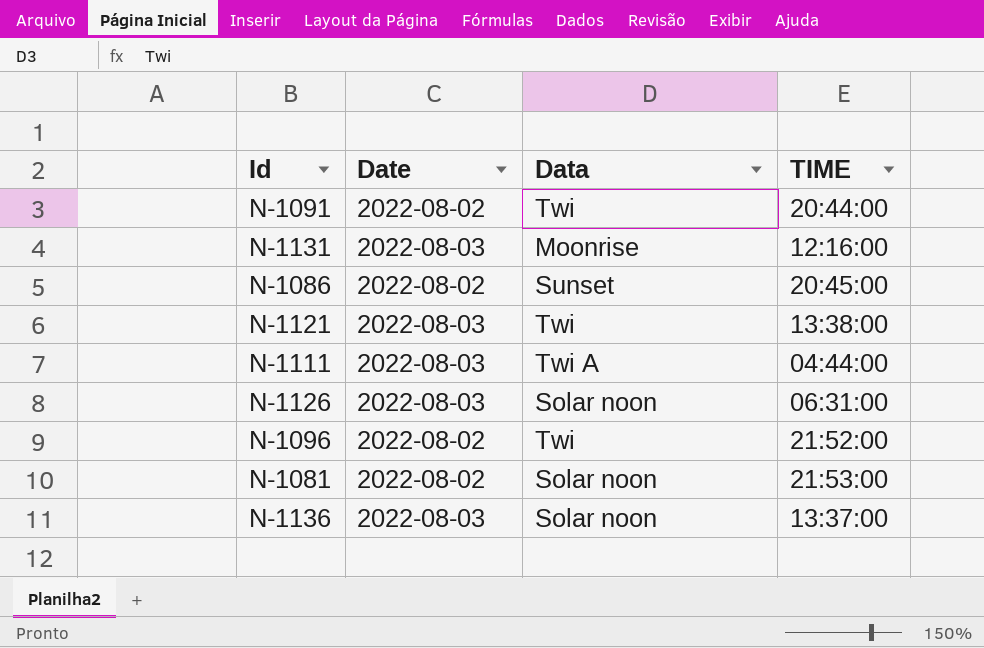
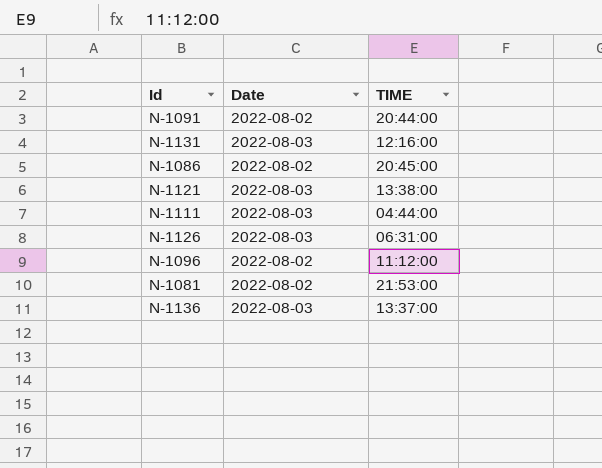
column Data | position: 3 -> none
N-1096 | TIME: 21:52:00 -> 11:12:00

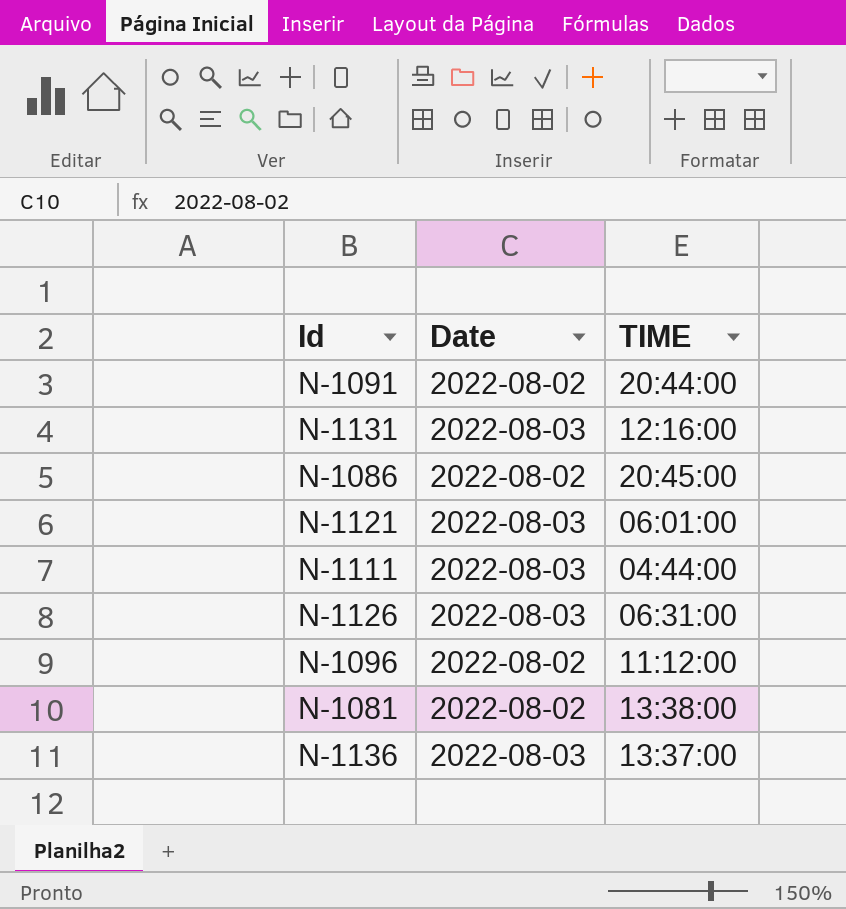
N-1121 | TIME: 13:38:00 -> 06:01:00
N-1081 | TIME: 21:53:00 -> 13:38:00

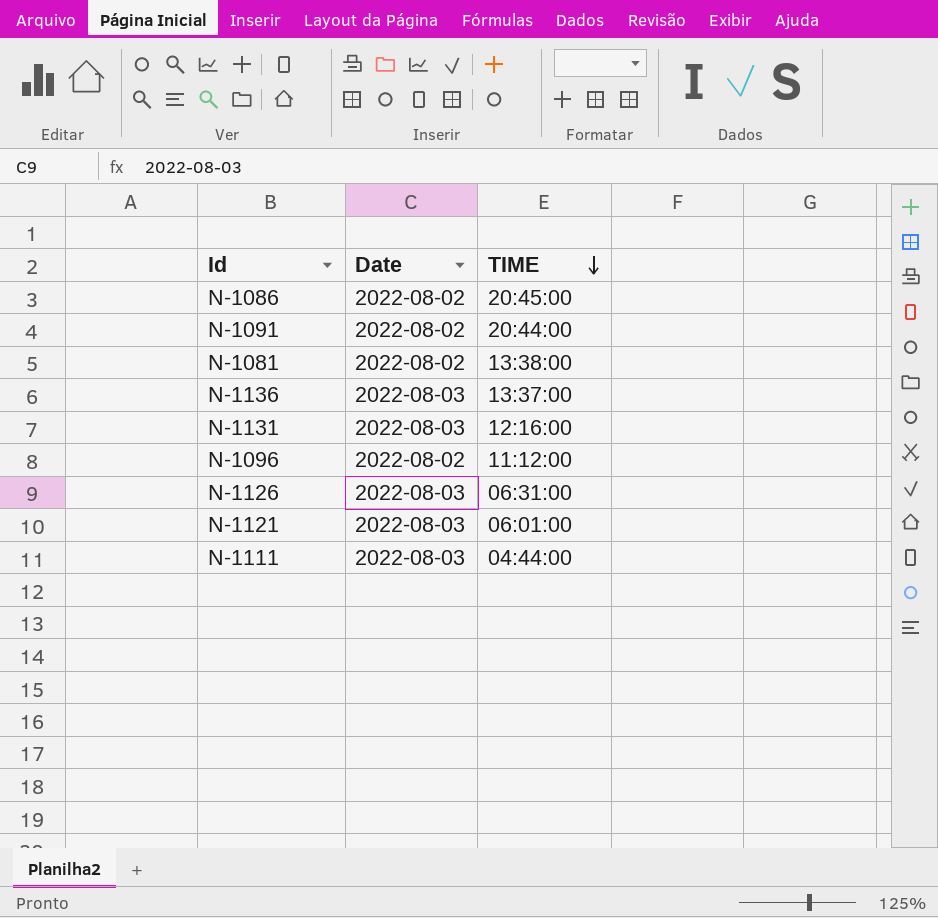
row order: none -> TIME descending

